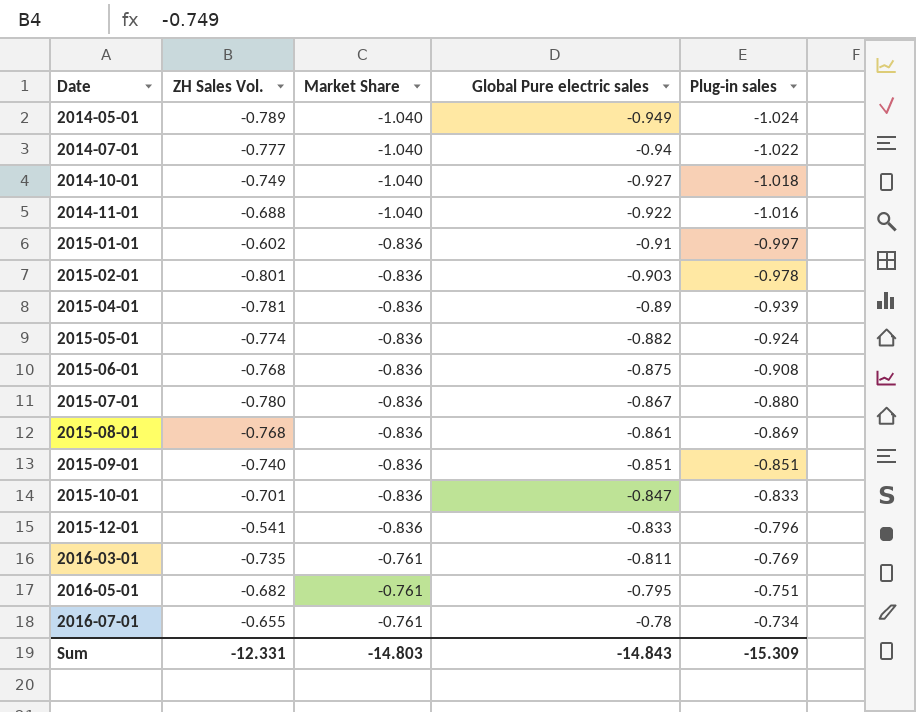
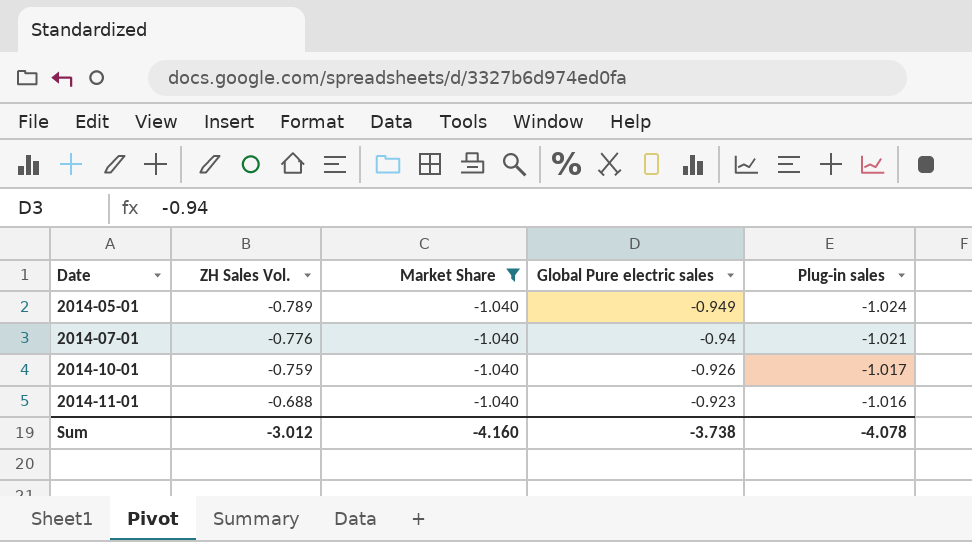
filter: none -> Market Share = -1.040
2014-07-01 | ZH Sales Vol.: -0.777 -> -0.776
2014-07-01 | Plug-in sales: -1.022 -> -1.021
2014-10-01 | ZH Sales Vol.: -0.749 -> -0.759
2014-10-01 | Global Pure electric sales: -0.927 -> -0.926
2014-10-01 | Plug-in sales: -1.018 -> -1.017
2014-11-01 | Global Pure electric sales: -0.922 -> -0.923
Sum | ZH Sales Vol.: -12.331 -> -3.012
Sum | Market Share: -14.803 -> -4.160
Sum | Global Pure electric sales: -14.843 -> -3.738
Sum | Plug-in sales: -15.309 -> -4.078

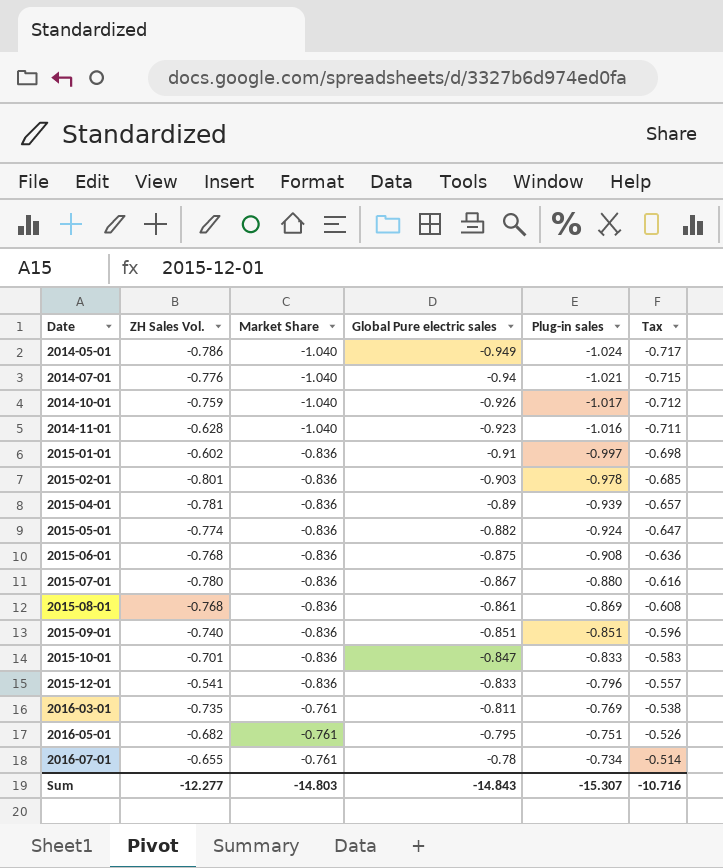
filter: Market Share = -1.040 -> none
column Tax | formula: none -> [Plug-in sales] * 0.7
2014-05-01 | ZH Sales Vol.: -0.789 -> -0.786
2014-11-01 | ZH Sales Vol.: -0.688 -> -0.628
Sum | ZH Sales Vol.: -3.012 -> -12.277
Sum | Market Share: -4.160 -> -14.803
Sum | Global Pure electric sales: -3.738 -> -14.843
Sum | Plug-in sales: -4.078 -> -15.307

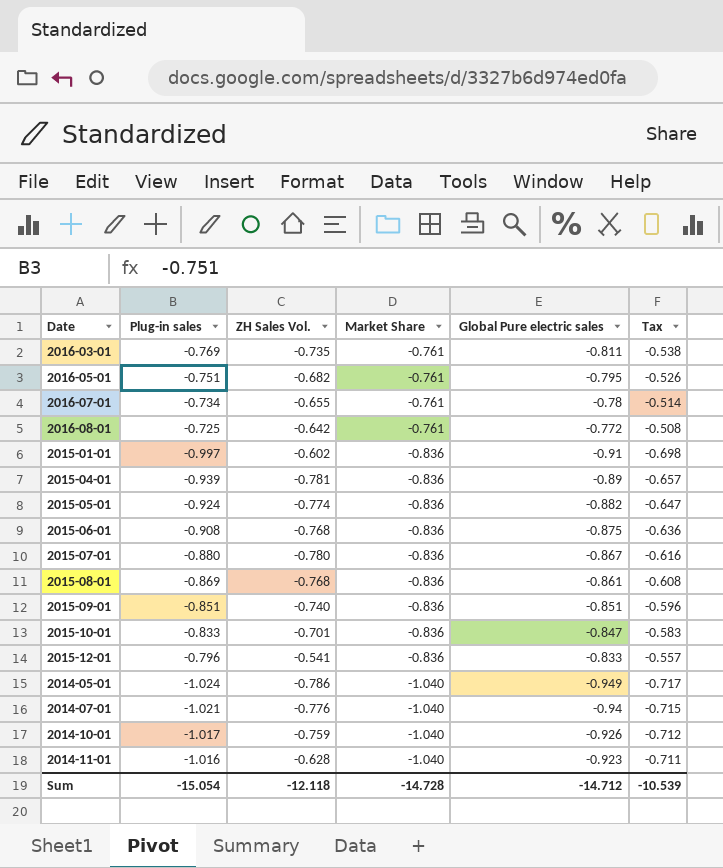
row order: Date ascending -> Market Share descending
column Plug-in sales | position: 5 -> 2
row 2015-02-01: -0.801 | -0.836 | -0.903 | -0.978 | -0.685 -> none
row 2016-08-01: none -> -0.725 | -0.642 | -0.761 | -0.772 | -0.508
Sum | Plug-in sales: -15.307 -> -15.054
Sum | ZH Sales Vol.: -12.277 -> -12.118
Sum | Market Share: -14.803 -> -14.728
Sum | Global Pure electric sales: -14.843 -> -14.712
Sum | Tax: -10.716 -> -10.539

